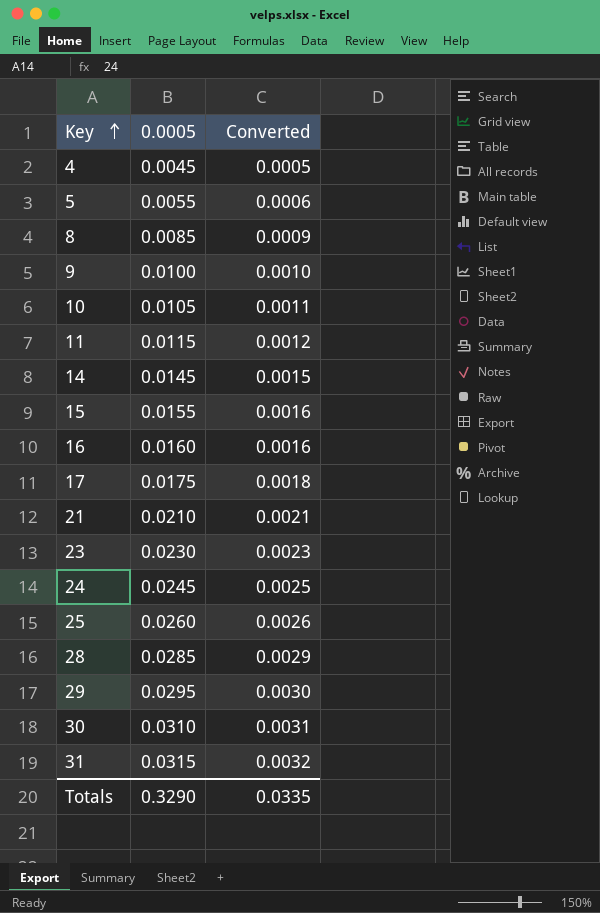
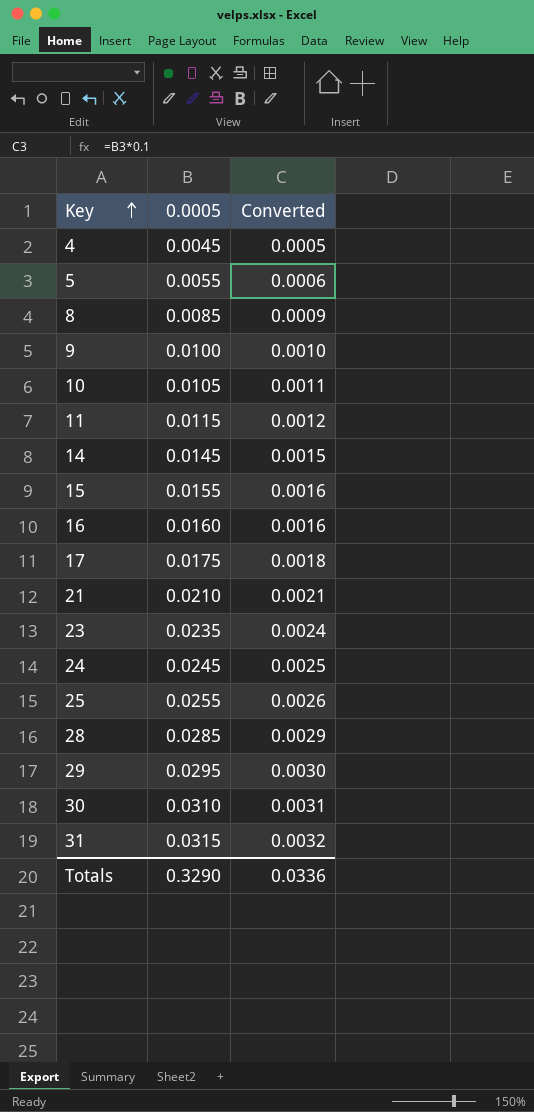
23 | 0.0005: 0.0230 -> 0.0235
23 | Converted: 0.0023 -> 0.0024
25 | 0.0005: 0.0260 -> 0.0255
Totals | Converted: 0.0335 -> 0.0336

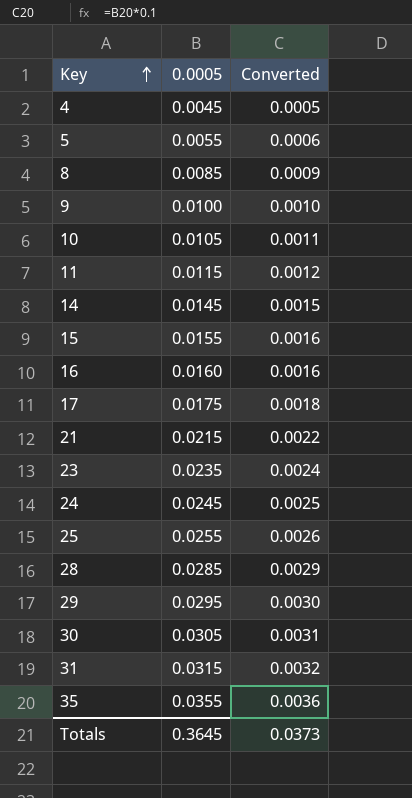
21 | 0.0005: 0.0210 -> 0.0215
21 | Converted: 0.0021 -> 0.0022
30 | 0.0005: 0.0310 -> 0.0305
row 35: none -> 0.0355 | 0.0036
Totals | 0.0005: 0.3290 -> 0.3645
Totals | Converted: 0.0336 -> 0.0373

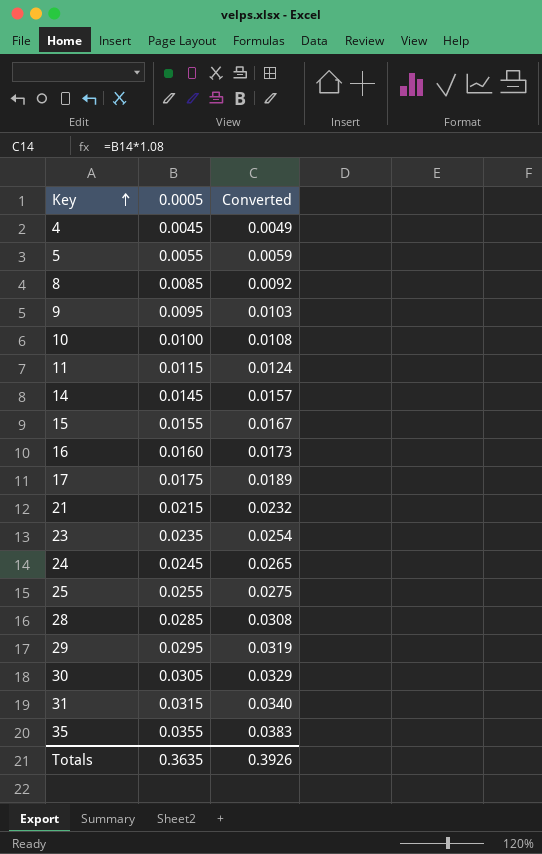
column Converted | formula: [0.0005] * 0.1 -> [0.0005] * 1.08
9 | 0.0005: 0.0100 -> 0.0095
10 | 0.0005: 0.0105 -> 0.0100
Totals | 0.0005: 0.3645 -> 0.3635
Totals | Converted: 0.0373 -> 0.3926

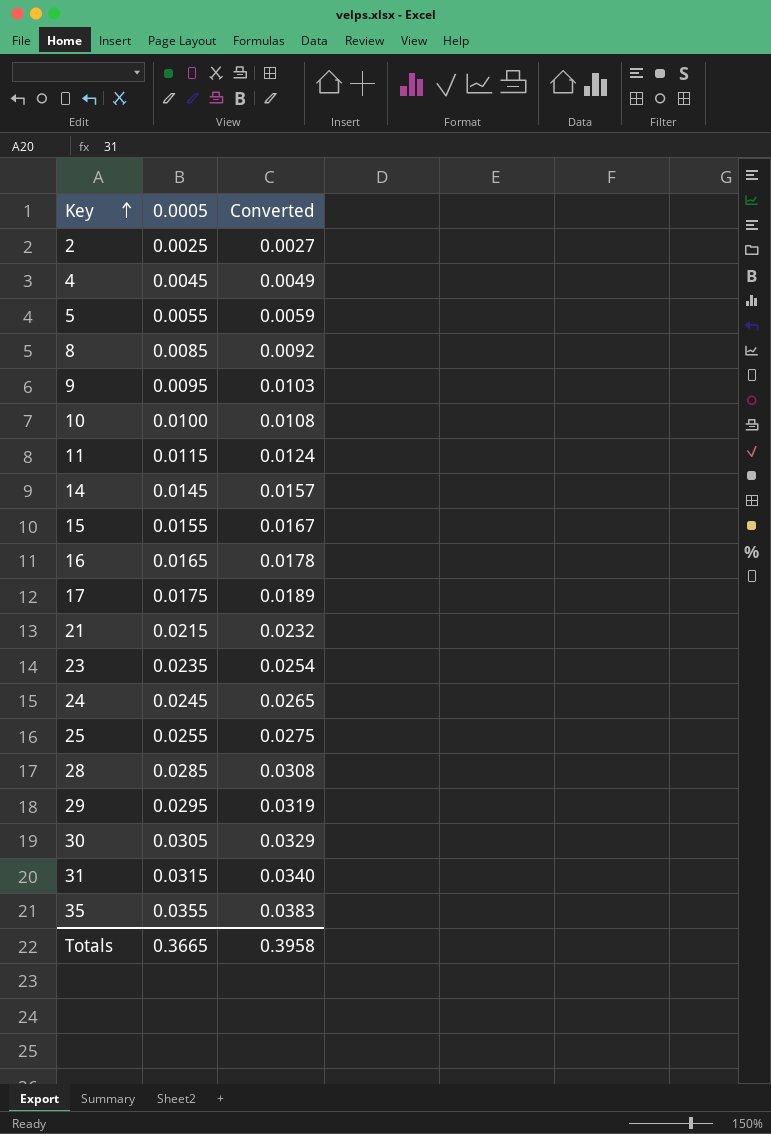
row 2: none -> 0.0025 | 0.0027
16 | 0.0005: 0.0160 -> 0.0165
16 | Converted: 0.0173 -> 0.0178
Totals | 0.0005: 0.3635 -> 0.3665
Totals | Converted: 0.3926 -> 0.3958

